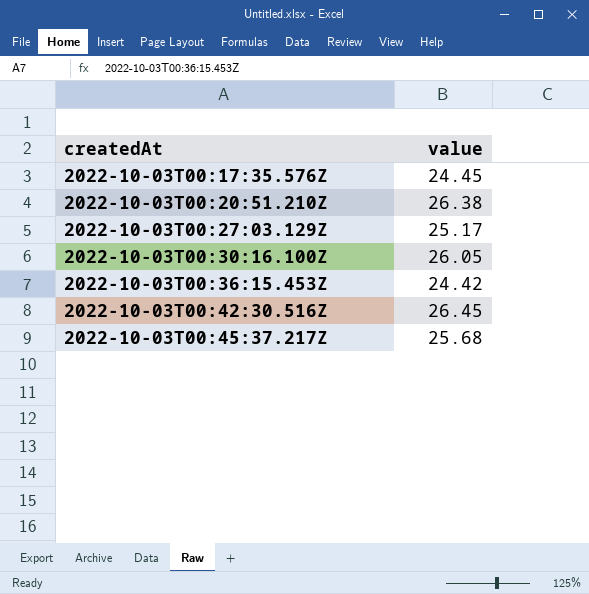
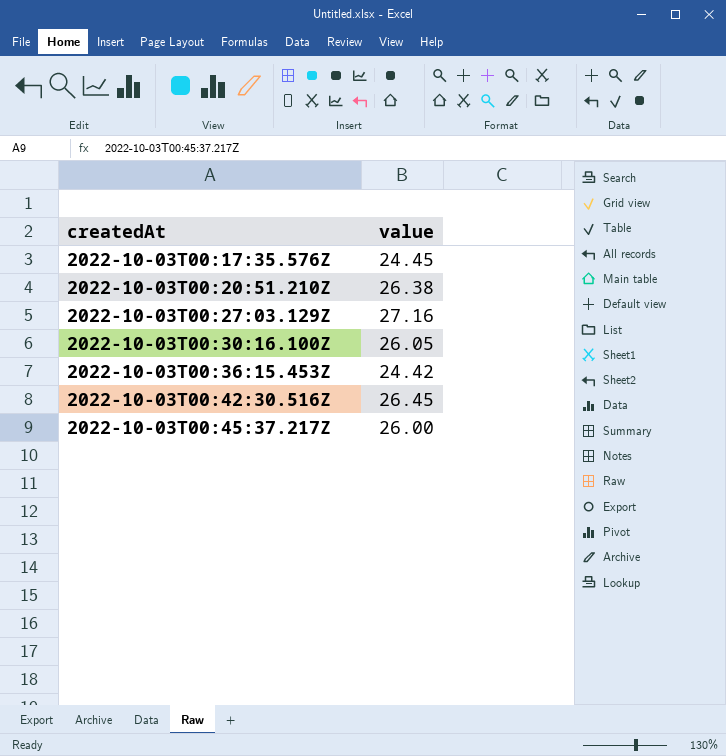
2022-10-03T00:27:03.129Z | value: 25.17 -> 27.16
2022-10-03T00:45:37.217Z | value: 25.68 -> 26.00

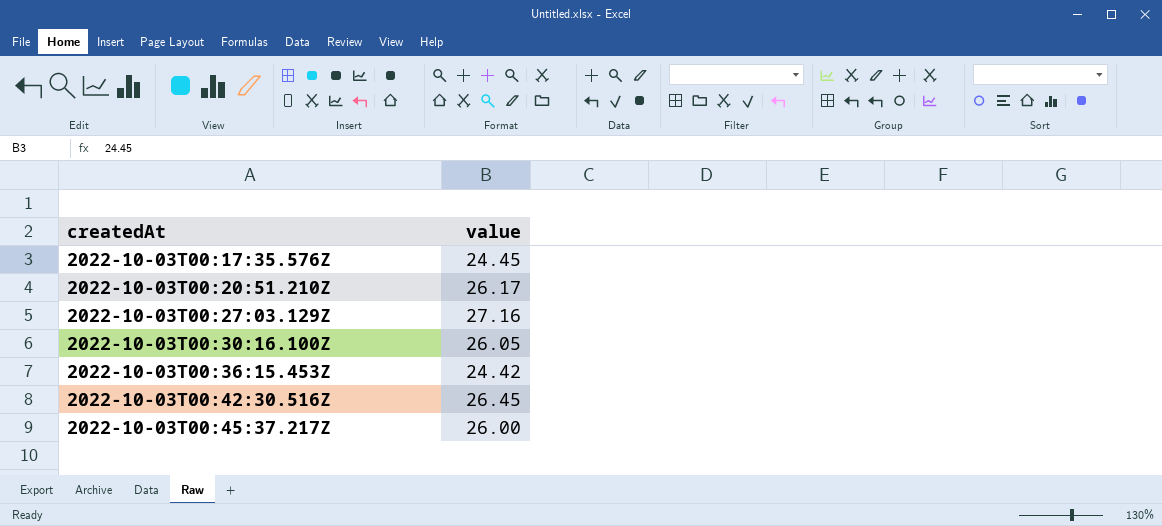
2022-10-03T00:20:51.210Z | value: 26.38 -> 26.17

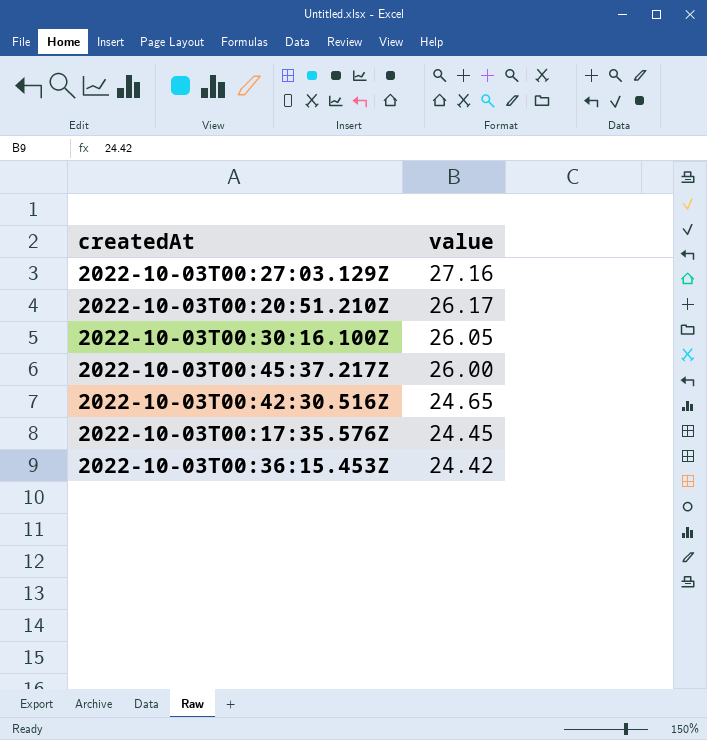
row order: createdAt ascending -> value descending
2022-10-03T00:42:30.516Z | value: 26.45 -> 24.65

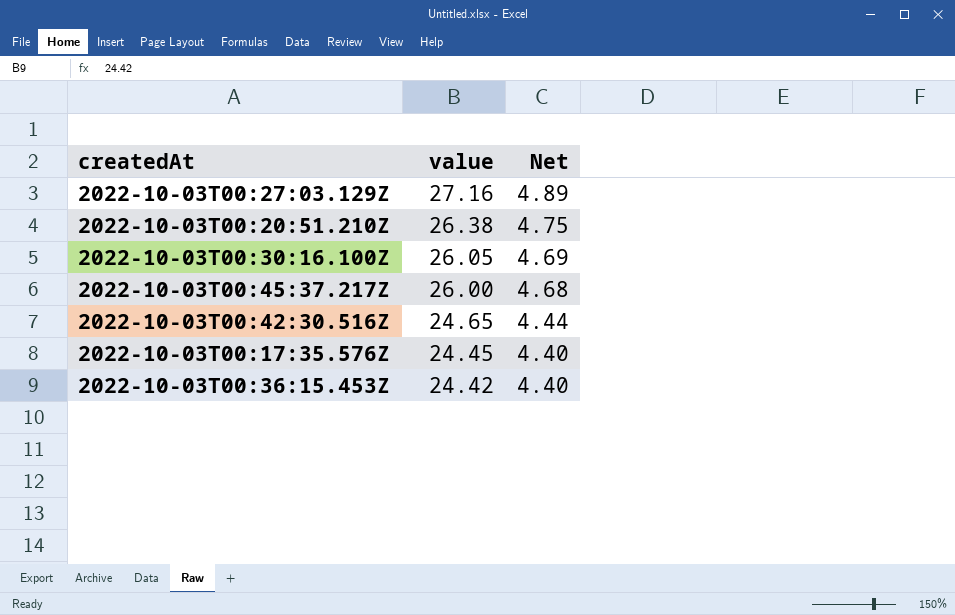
column Net | formula: none -> [value] * 0.18
2022-10-03T00:20:51.210Z | value: 26.17 -> 26.38

